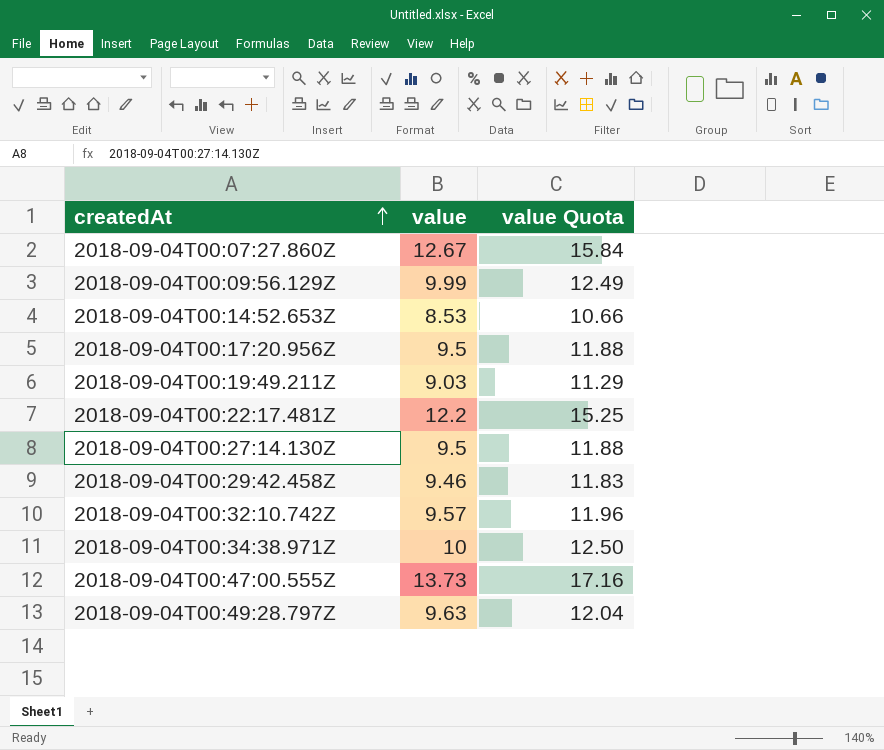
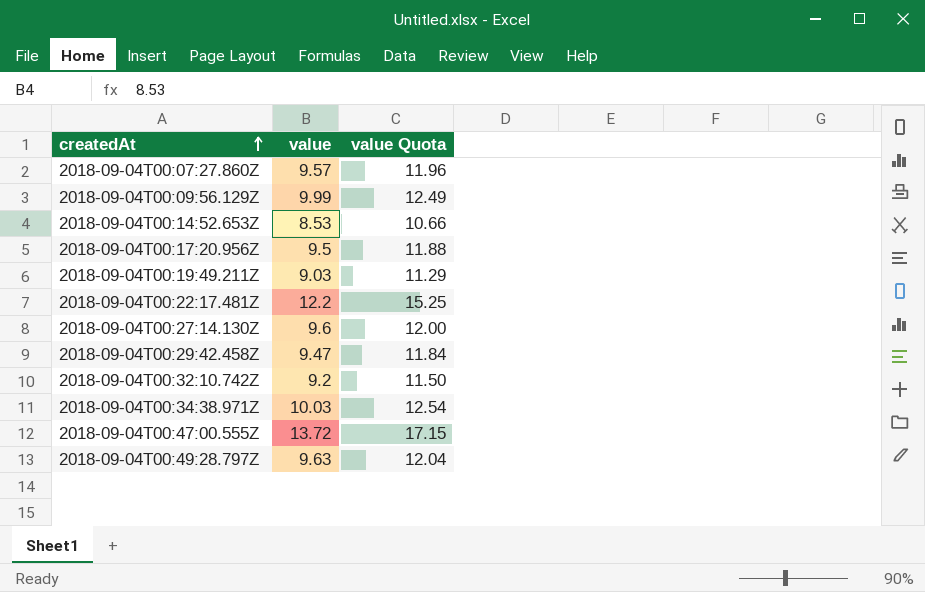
2018-09-04T00:07:27.860Z | value: 12.67 -> 9.57
2018-09-04T00:07:27.860Z | value Quota: 15.84 -> 11.96
2018-09-04T00:27:14.130Z | value: 9.5 -> 9.6
2018-09-04T00:27:14.130Z | value Quota: 11.88 -> 12.00
2018-09-04T00:29:42.458Z | value: 9.46 -> 9.47
2018-09-04T00:29:42.458Z | value Quota: 11.83 -> 11.84
2018-09-04T00:32:10.742Z | value: 9.57 -> 9.2
2018-09-04T00:32:10.742Z | value Quota: 11.96 -> 11.50
2018-09-04T00:34:38.971Z | value: 10 -> 10.03
2018-09-04T00:34:38.971Z | value Quota: 12.50 -> 12.54
2018-09-04T00:47:00.555Z | value: 13.73 -> 13.72
2018-09-04T00:47:00.555Z | value Quota: 17.16 -> 17.15

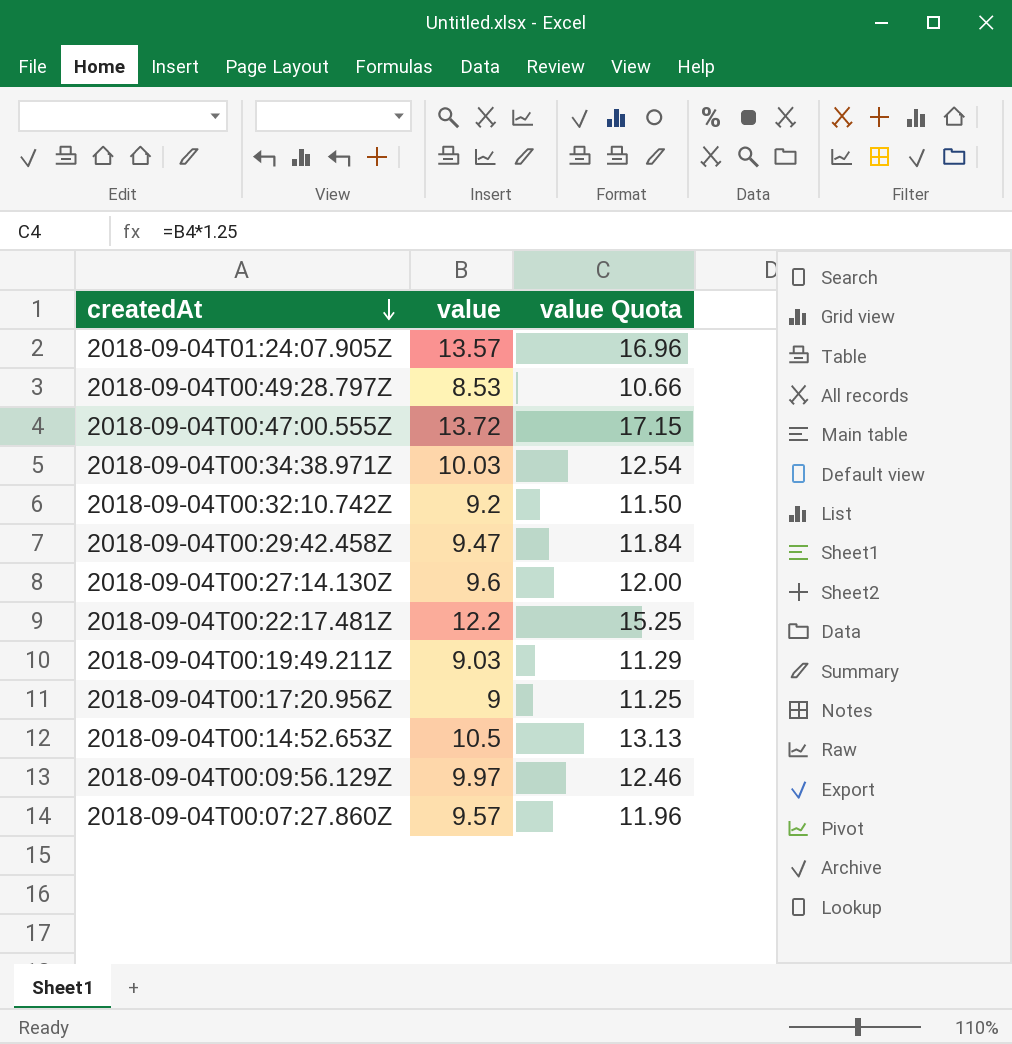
row order: createdAt ascending -> createdAt descending
row 2018-09-04T01:24:07.905Z: none -> 13.57 | 16.96
2018-09-04T00:49:28.797Z | value: 9.63 -> 8.53
2018-09-04T00:49:28.797Z | value Quota: 12.04 -> 10.66
2018-09-04T00:17:20.956Z | value: 9.5 -> 9
2018-09-04T00:17:20.956Z | value Quota: 11.88 -> 11.25
2018-09-04T00:14:52.653Z | value: 8.53 -> 10.5
2018-09-04T00:14:52.653Z | value Quota: 10.66 -> 13.13
2018-09-04T00:09:56.129Z | value: 9.99 -> 9.97
2018-09-04T00:09:56.129Z | value Quota: 12.49 -> 12.46

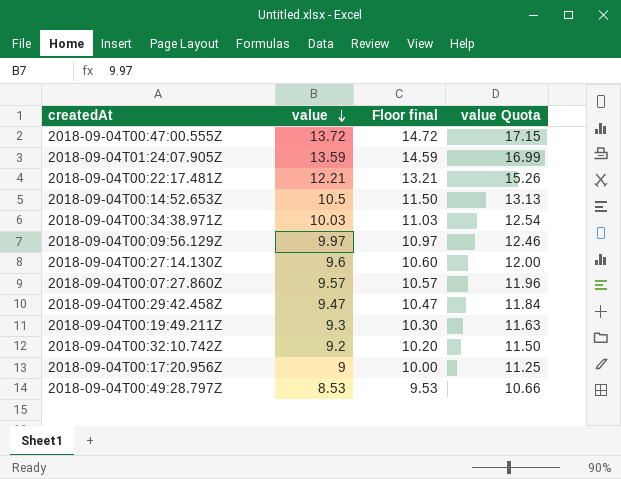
row order: createdAt descending -> value descending
column Floor final | formula: none -> [value] + 1
2018-09-04T01:24:07.905Z | value: 13.57 -> 13.59
2018-09-04T01:24:07.905Z | value Quota: 16.96 -> 16.99
2018-09-04T00:22:17.481Z | value: 12.2 -> 12.21
2018-09-04T00:22:17.481Z | value Quota: 15.25 -> 15.26
2018-09-04T00:19:49.211Z | value: 9.03 -> 9.3
2018-09-04T00:19:49.211Z | value Quota: 11.29 -> 11.63

